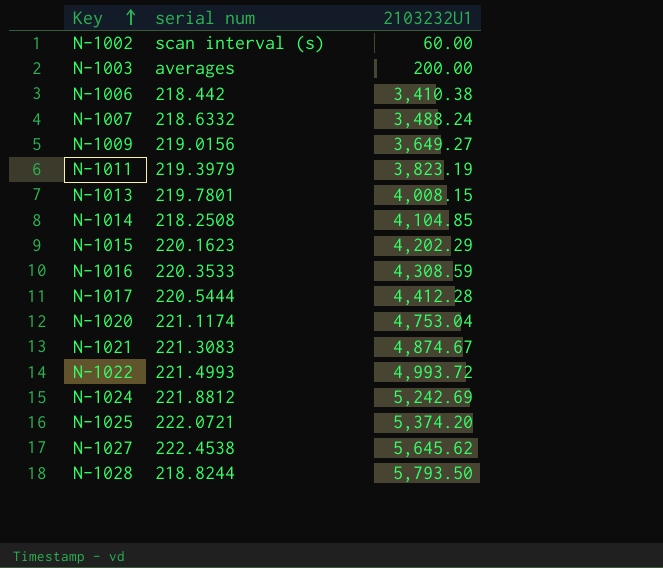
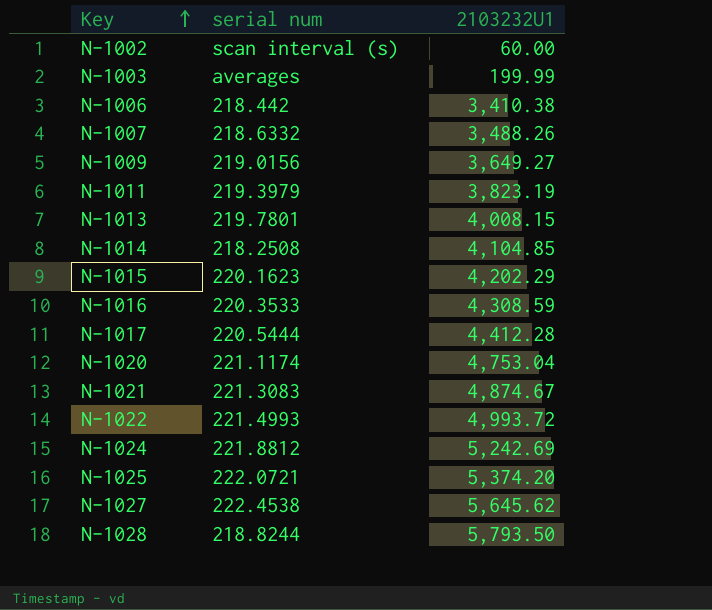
N-1003 | 2103232U1: 200.00 -> 199.99
N-1007 | 2103232U1: 3,488.24 -> 3,488.26

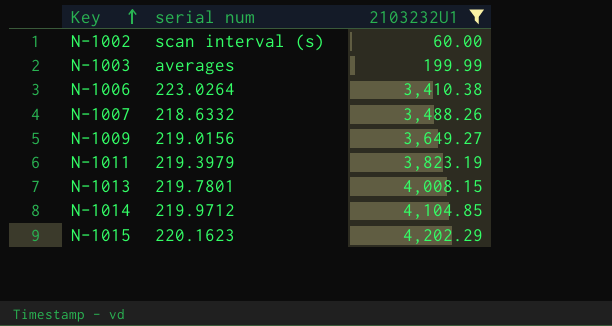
filter: none -> 2103232U1 <= 4,202.29
N-1006 | serial num: 218.442 -> 223.0264
N-1014 | serial num: 218.2508 -> 219.9712

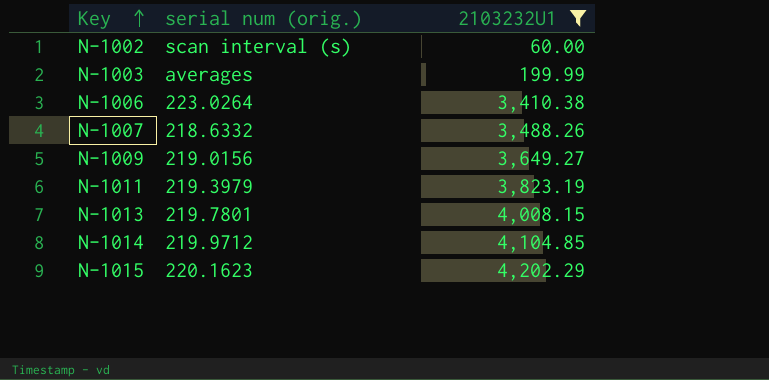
column name: serial num -> serial num (orig.)

